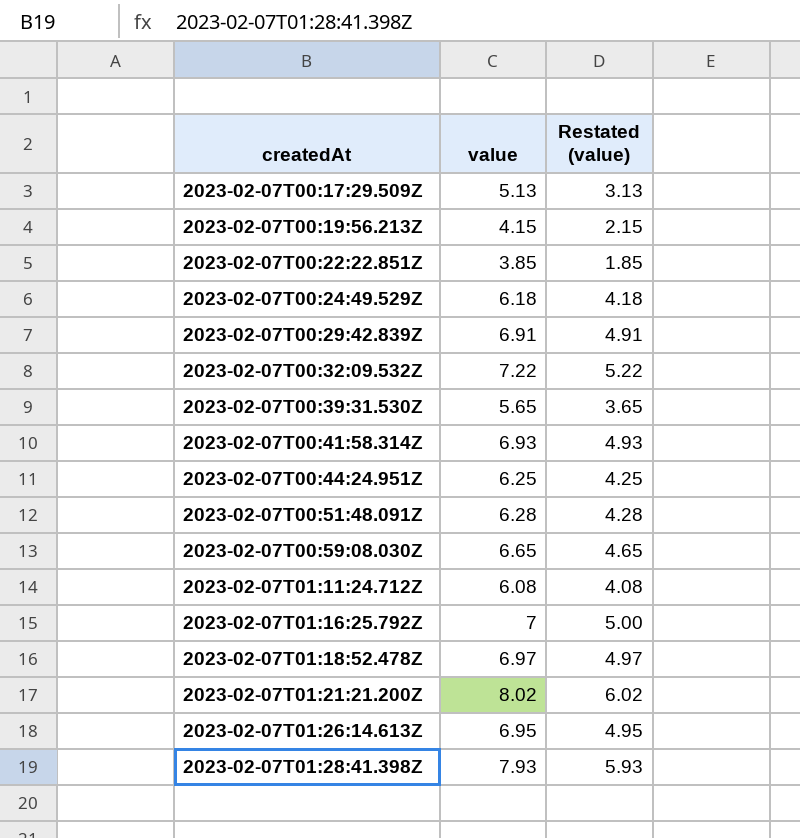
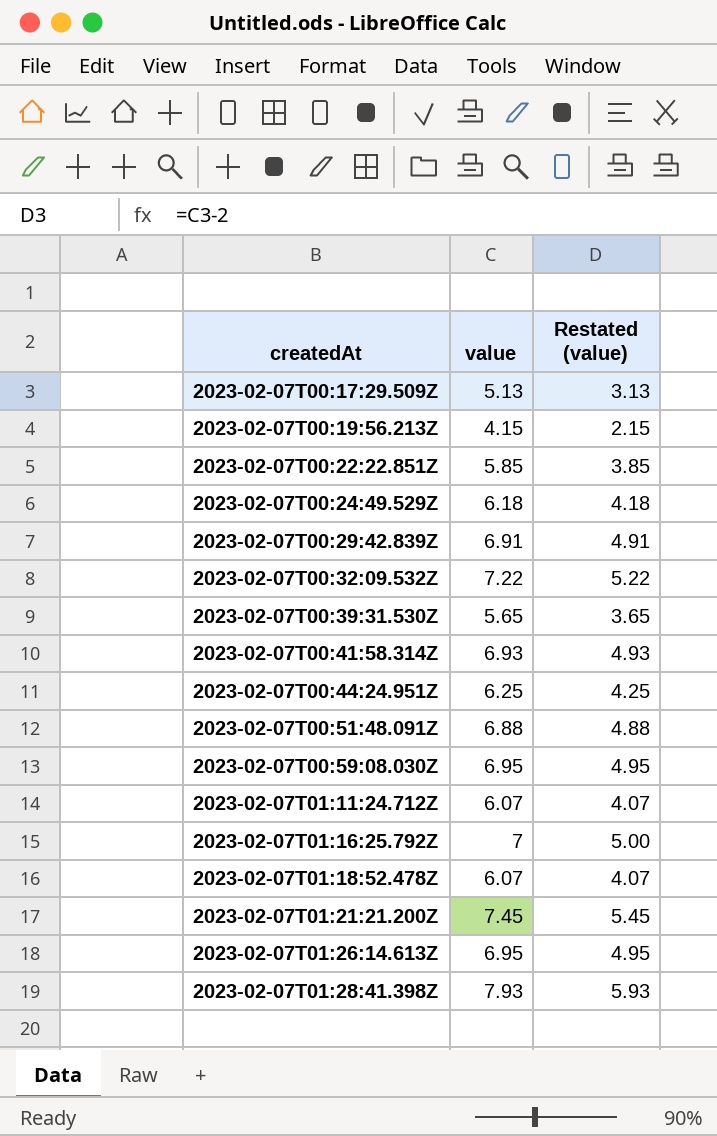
2023-02-07T00:22:22.851Z | value: 3.85 -> 5.85
2023-02-07T00:22:22.851Z | Restated (value): 1.85 -> 3.85
2023-02-07T00:51:48.091Z | value: 6.28 -> 6.88
2023-02-07T00:51:48.091Z | Restated (value): 4.28 -> 4.88
2023-02-07T00:59:08.030Z | value: 6.65 -> 6.95
2023-02-07T00:59:08.030Z | Restated (value): 4.65 -> 4.95
2023-02-07T01:11:24.712Z | value: 6.08 -> 6.07
2023-02-07T01:11:24.712Z | Restated (value): 4.08 -> 4.07
2023-02-07T01:18:52.478Z | value: 6.97 -> 6.07
2023-02-07T01:18:52.478Z | Restated (value): 4.97 -> 4.07
2023-02-07T01:21:21.200Z | value: 8.02 -> 7.45
2023-02-07T01:21:21.200Z | Restated (value): 6.02 -> 5.45

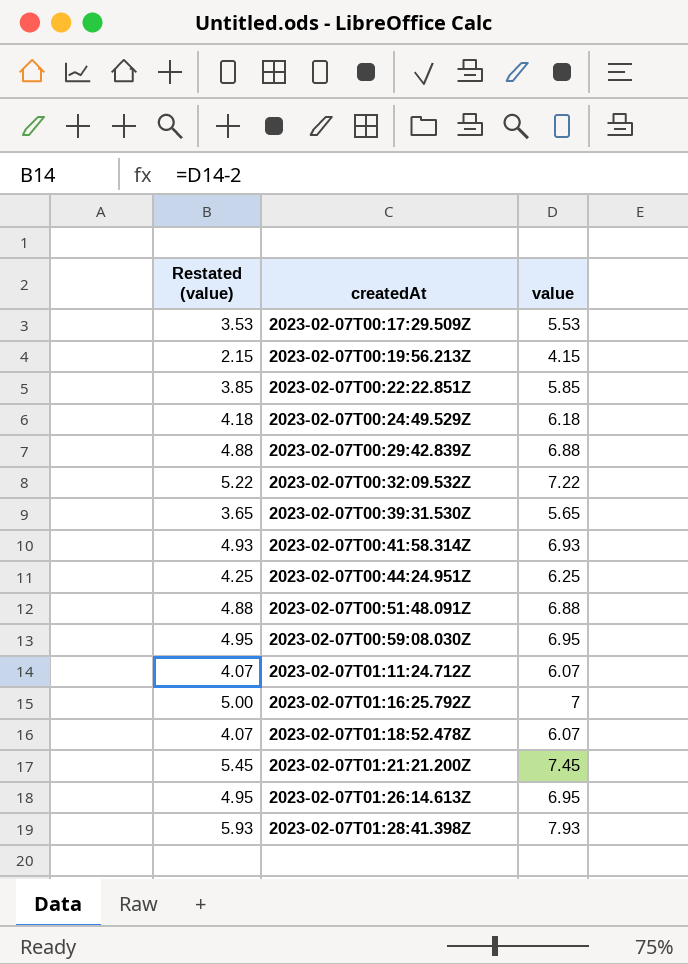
column Restated (value) | position: 3 -> 1
2023-02-07T00:17:29.509Z | Restated (value): 3.13 -> 3.53
2023-02-07T00:17:29.509Z | value: 5.13 -> 5.53
2023-02-07T00:29:42.839Z | Restated (value): 4.91 -> 4.88
2023-02-07T00:29:42.839Z | value: 6.91 -> 6.88

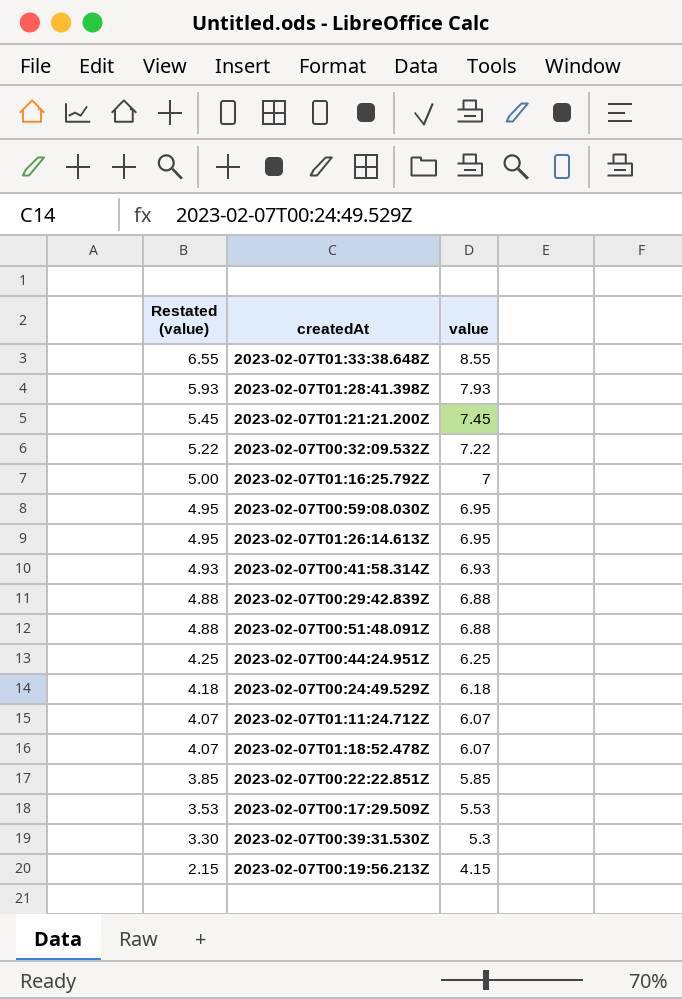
row order: createdAt ascending -> Restated (value) descending
row 2023-02-07T01:33:38.648Z: none -> 6.55 | 8.55
2023-02-07T00:39:31.530Z | Restated (value): 3.65 -> 3.30
2023-02-07T00:39:31.530Z | value: 5.65 -> 5.3

